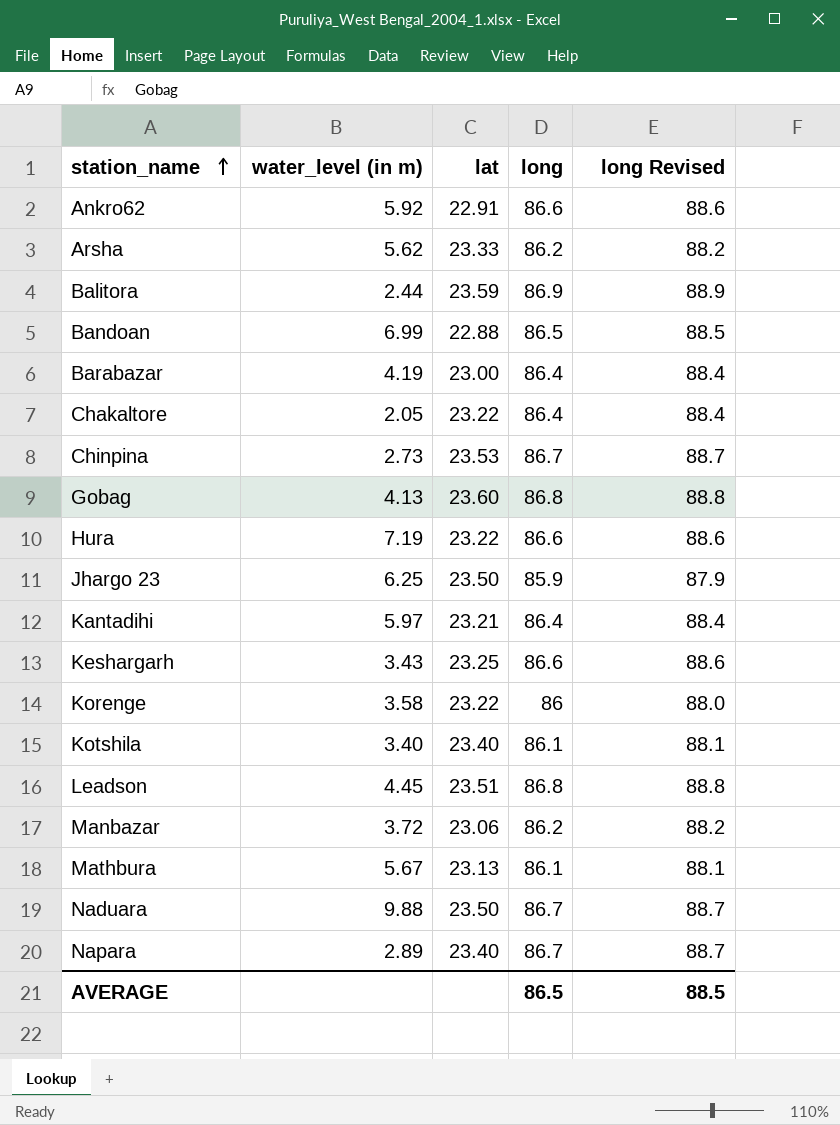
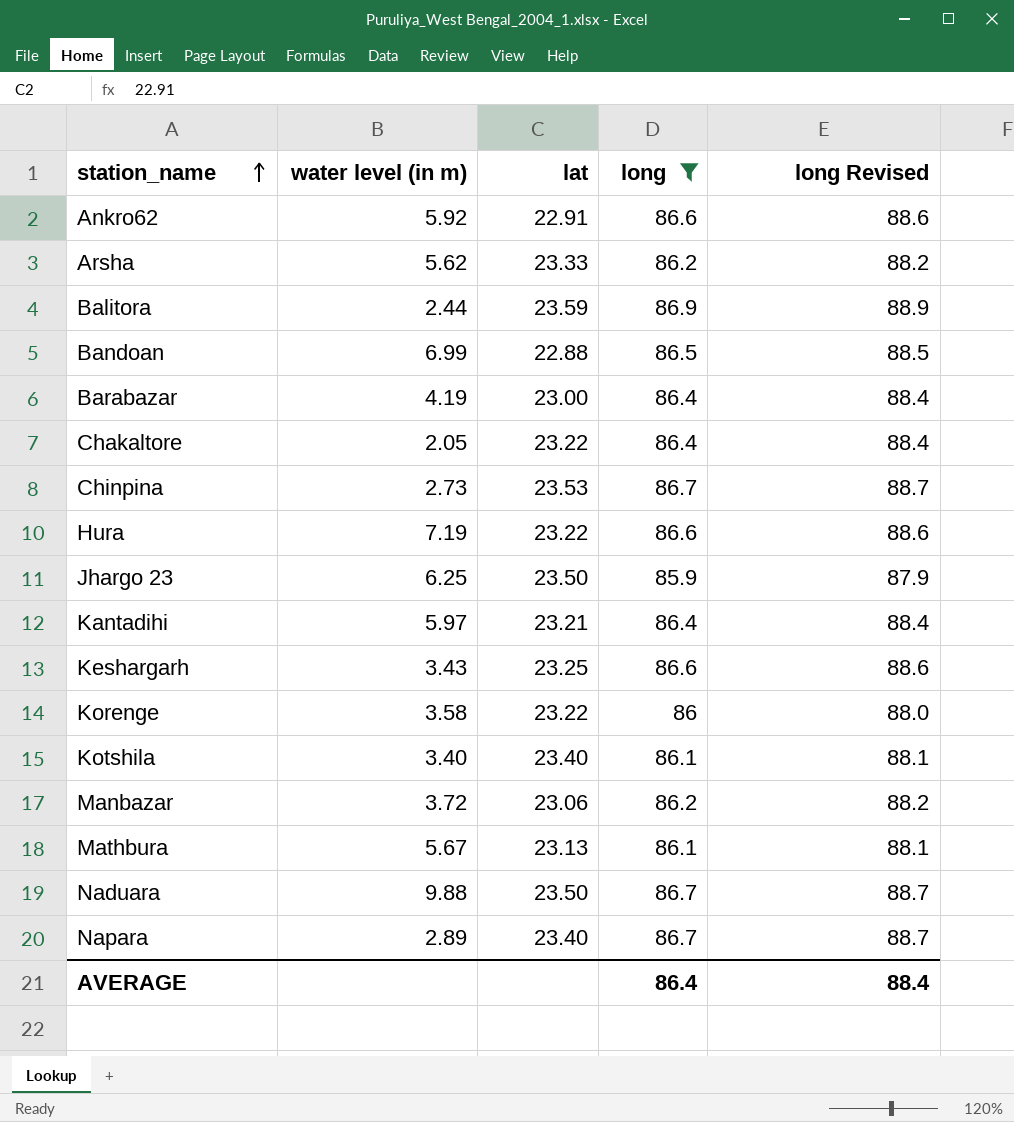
filter: none -> long != 86.8
column name: water_level (in m) -> water level (in m)
AVERAGE | long: 86.5 -> 86.4
AVERAGE | long Revised: 88.5 -> 88.4

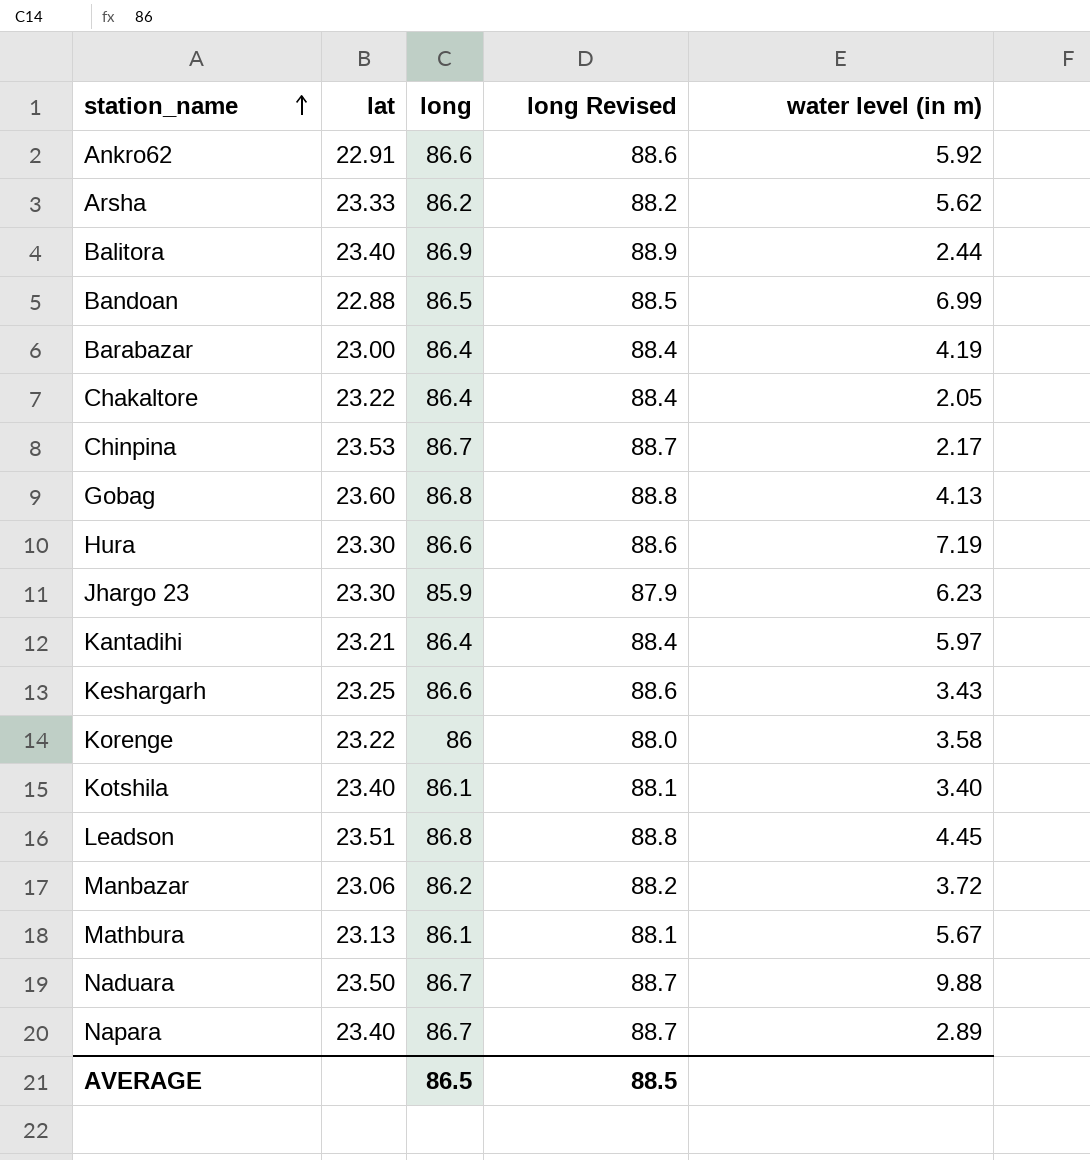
filter: long != 86.8 -> none
column water level (in m) | position: 2 -> 5
Balitora | lat: 23.59 -> 23.40
Chinpina | water level (in m): 2.73 -> 2.17
Hura | lat: 23.22 -> 23.30
Jhargo 23 | lat: 23.50 -> 23.30
Jhargo 23 | water level (in m): 6.25 -> 6.23
AVERAGE | long: 86.4 -> 86.5
AVERAGE | long Revised: 88.4 -> 88.5

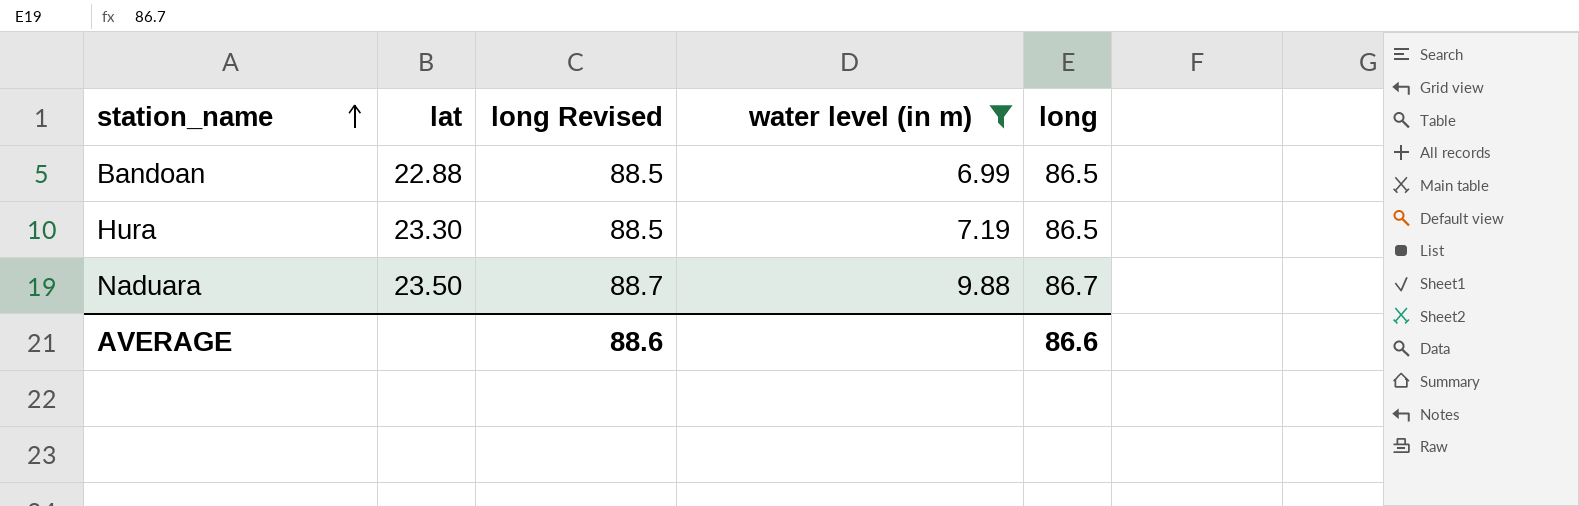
filter: none -> water level (in m) >= 6.99
column long | position: 3 -> 5
Hura | long Revised: 88.6 -> 88.5
Hura | long: 86.6 -> 86.5
AVERAGE | long Revised: 88.5 -> 88.6
AVERAGE | long: 86.5 -> 86.6

